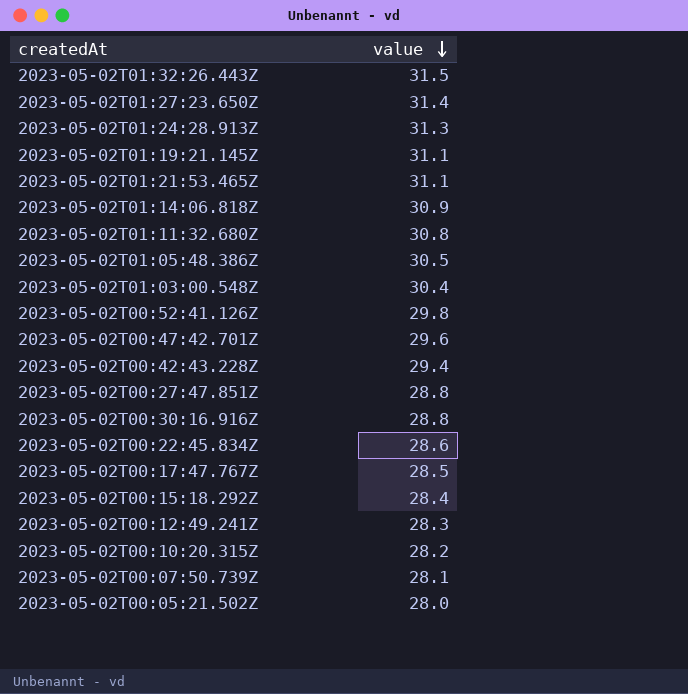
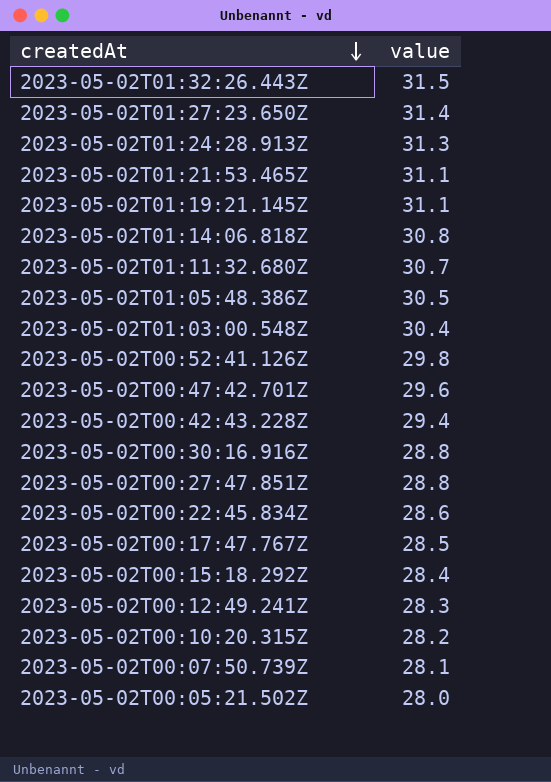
row order: value descending -> createdAt descending
2023-05-02T01:14:06.818Z | value: 30.9 -> 30.8
2023-05-02T01:11:32.680Z | value: 30.8 -> 30.7

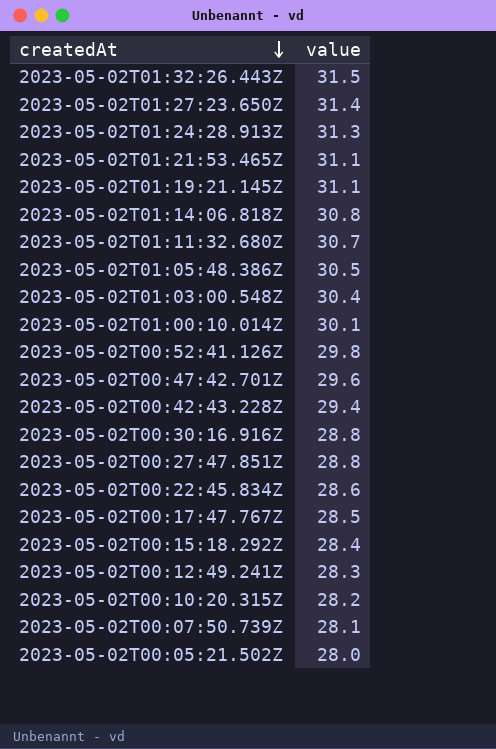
row 2023-05-02T01:00:10.014Z: none -> 30.1

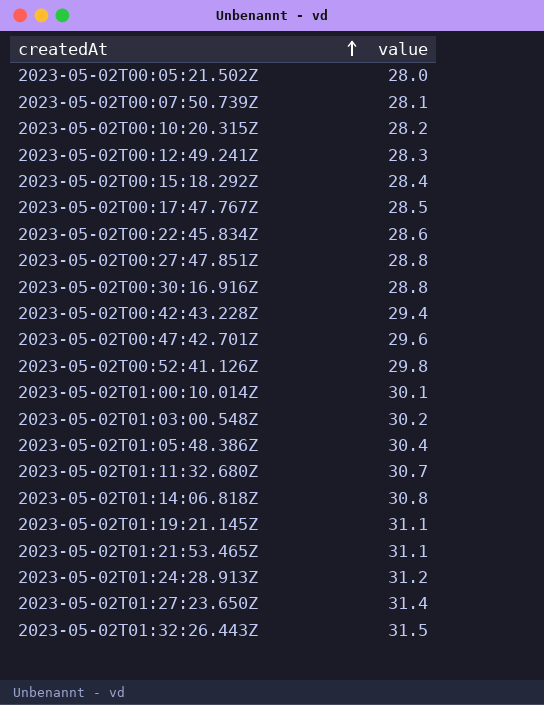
row order: createdAt descending -> createdAt ascending
2023-05-02T01:03:00.548Z | value: 30.4 -> 30.2
2023-05-02T01:05:48.386Z | value: 30.5 -> 30.4
2023-05-02T01:24:28.913Z | value: 31.3 -> 31.2

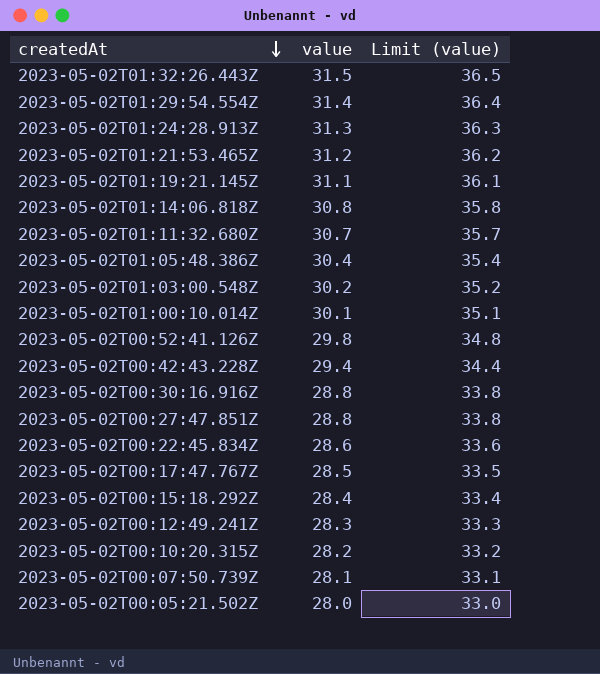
row order: createdAt ascending -> createdAt descending
column Limit (value) | formula: none -> [value] + 5
row 2023-05-02T00:47:42.701Z: 29.6 -> none
row 2023-05-02T01:27:23.650Z: 31.4 -> none
row 2023-05-02T01:29:54.554Z: none -> 31.4 | 36.4
2023-05-02T01:24:28.913Z | value: 31.2 -> 31.3
2023-05-02T01:21:53.465Z | value: 31.1 -> 31.2

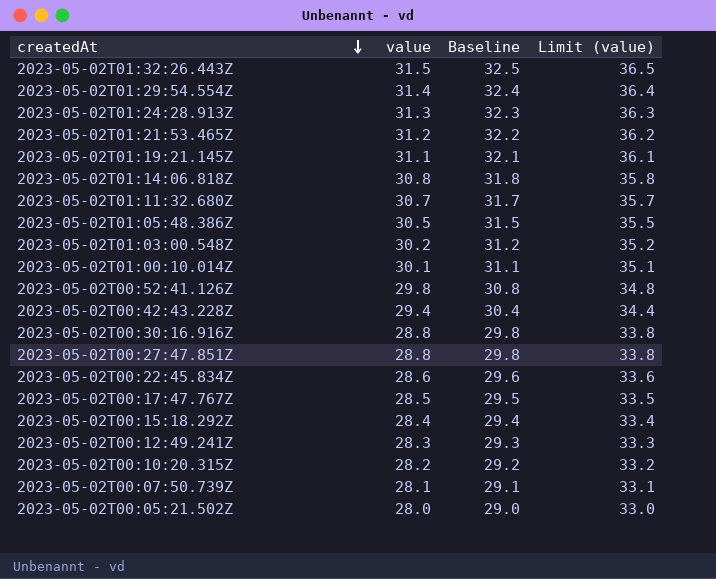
column Baseline | formula: none -> [value] + 1
2023-05-02T01:05:48.386Z | value: 30.4 -> 30.5
2023-05-02T01:05:48.386Z | Limit (value): 35.4 -> 35.5

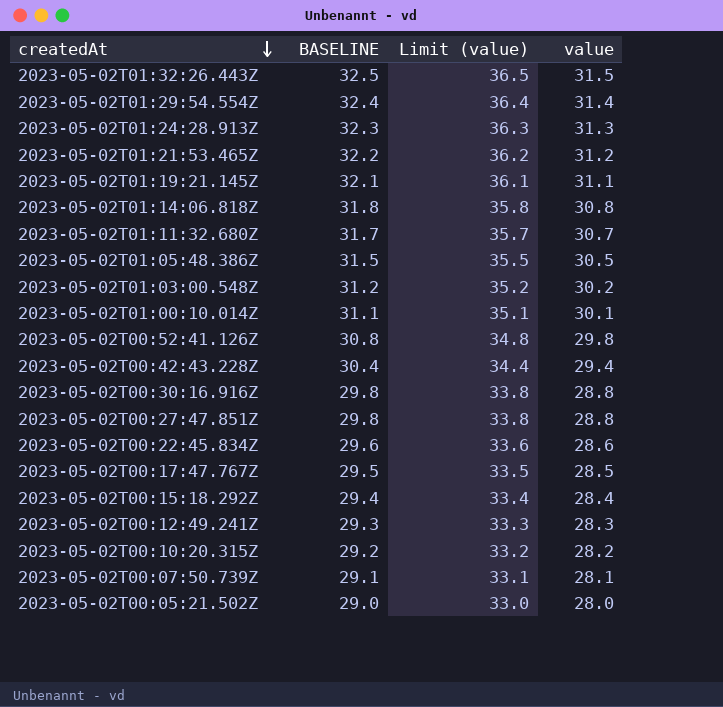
column name: Baseline -> BASELINE
column value | position: 2 -> 4

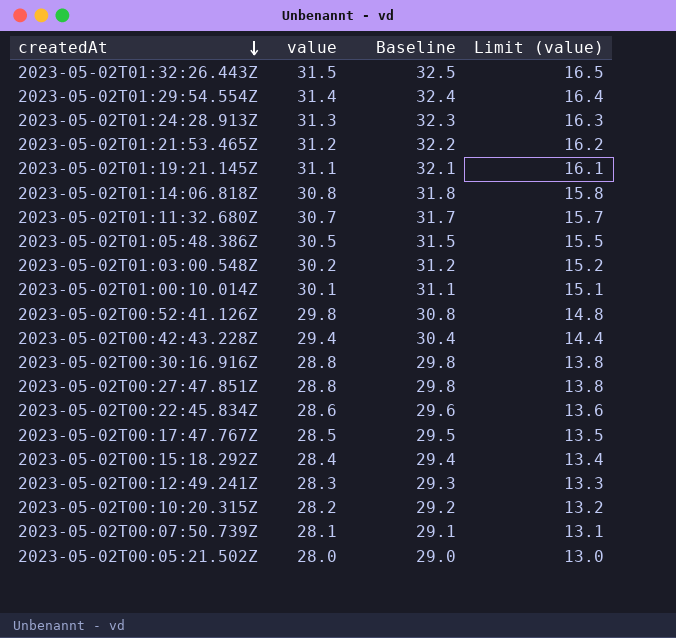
column value | position: 4 -> 2
column name: BASELINE -> Baseline
column Limit (value) | formula: [value] + 5 -> [value] - 15

